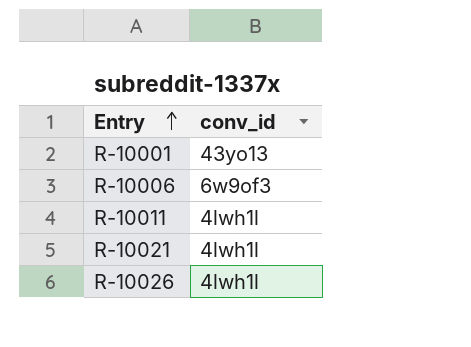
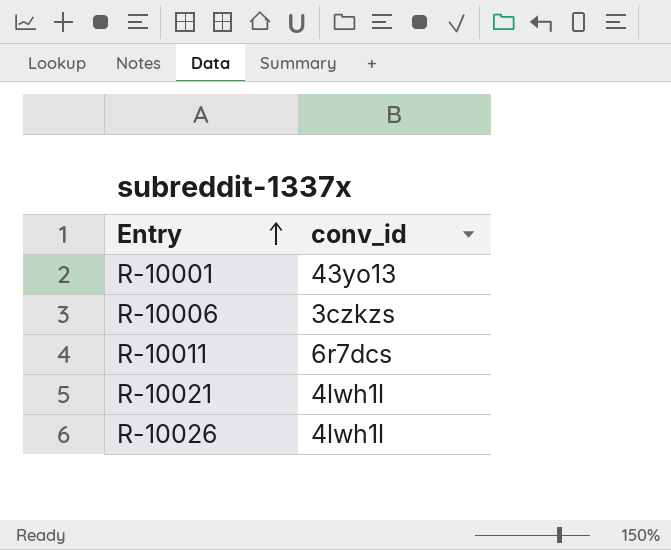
R-10006 | conv_id: 6w9of3 -> 3czkzs
R-10011 | conv_id: 4lwh1l -> 6r7dcs

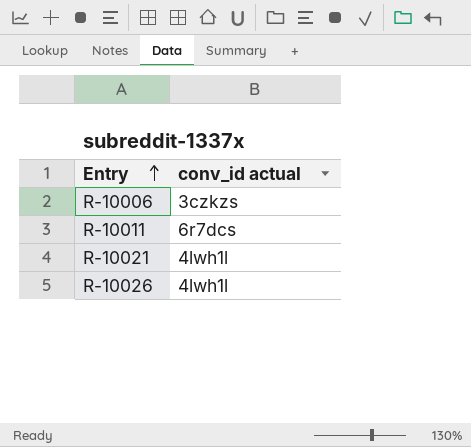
column name: conv_id -> conv_id actual
row R-10001: 43yo13 -> none

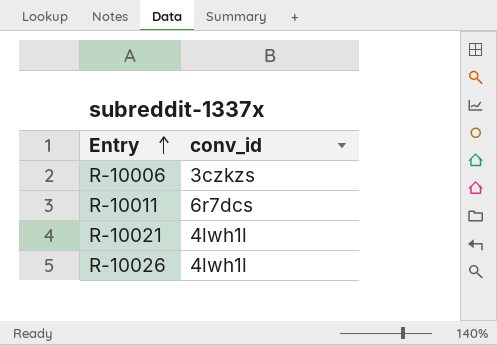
column name: conv_id actual -> conv_id

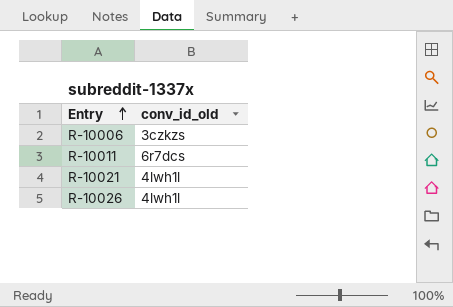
column name: conv_id -> conv_id_old

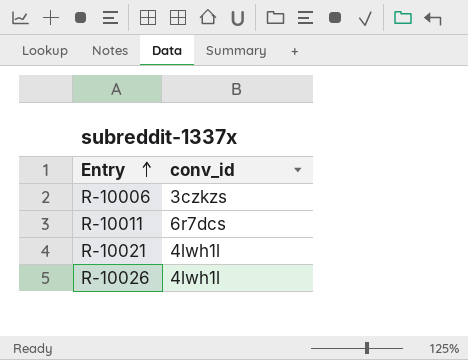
column name: conv_id_old -> conv_id

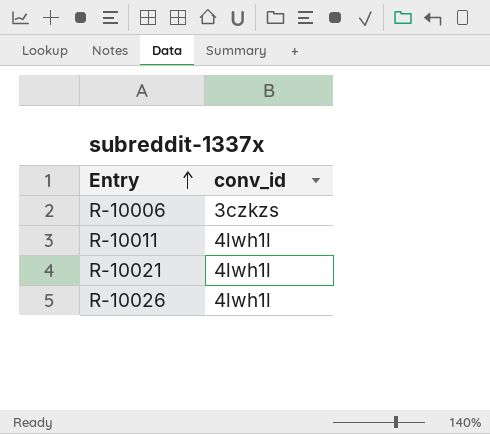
R-10011 | conv_id: 6r7dcs -> 4lwh1l

